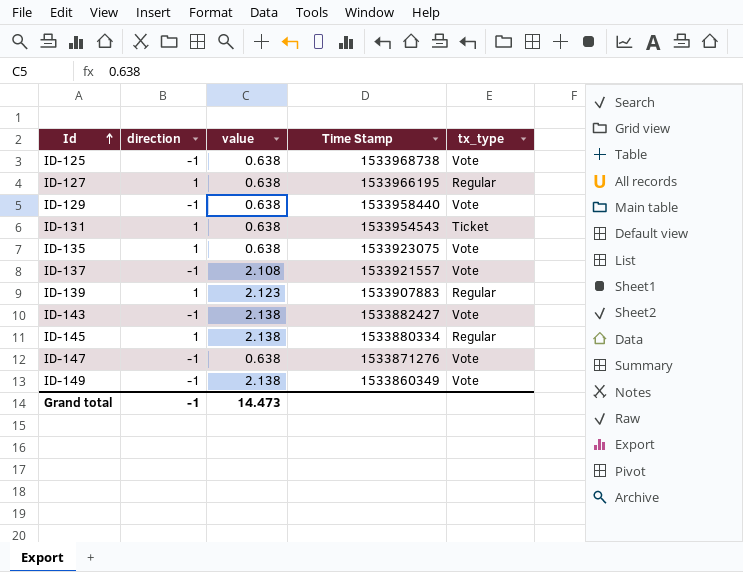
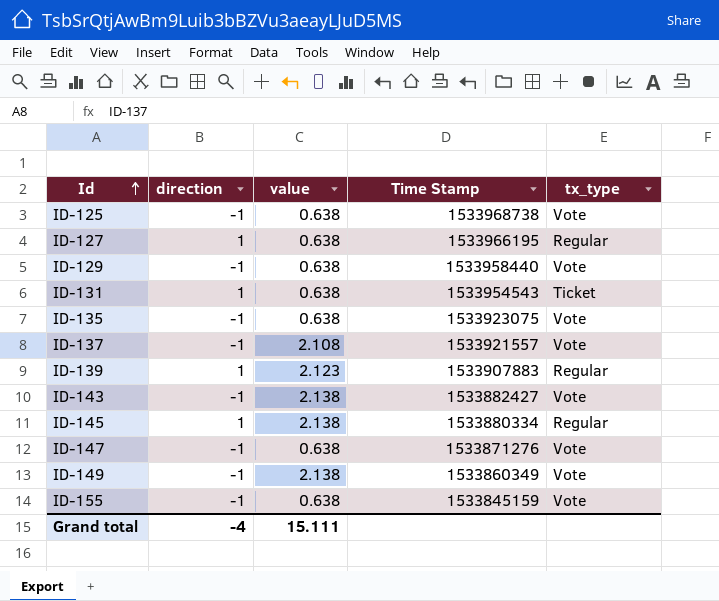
ID-135 | direction: 1 -> -1
row ID-155: none -> -1 | 0.638 | 1533845159 | Vote
Grand total | direction: -1 -> -4
Grand total | value: 14.473 -> 15.111

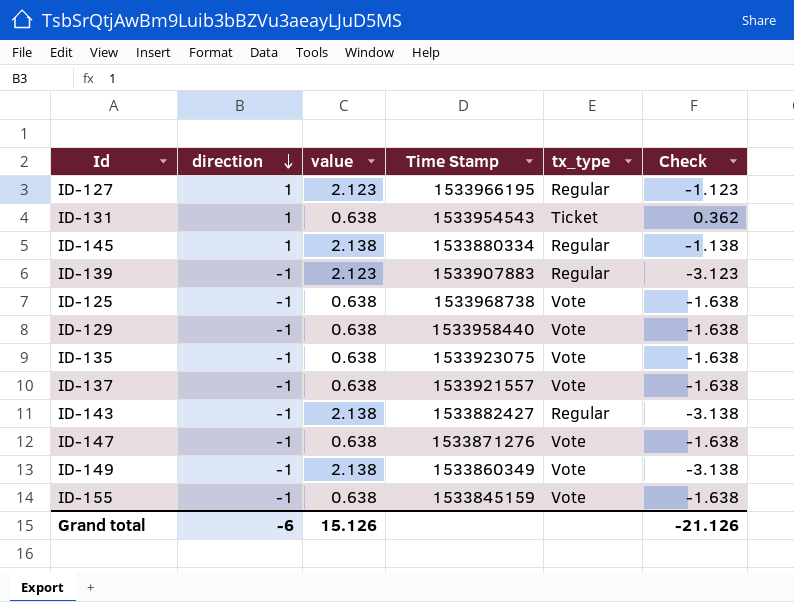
row order: Id ascending -> direction descending
column Check | formula: none -> [direction] - [value]
ID-127 | value: 0.638 -> 2.123
ID-139 | direction: 1 -> -1
ID-137 | value: 2.108 -> 0.638
ID-143 | tx_type: Vote -> Regular
Grand total | direction: -4 -> -6
Grand total | value: 15.111 -> 15.126

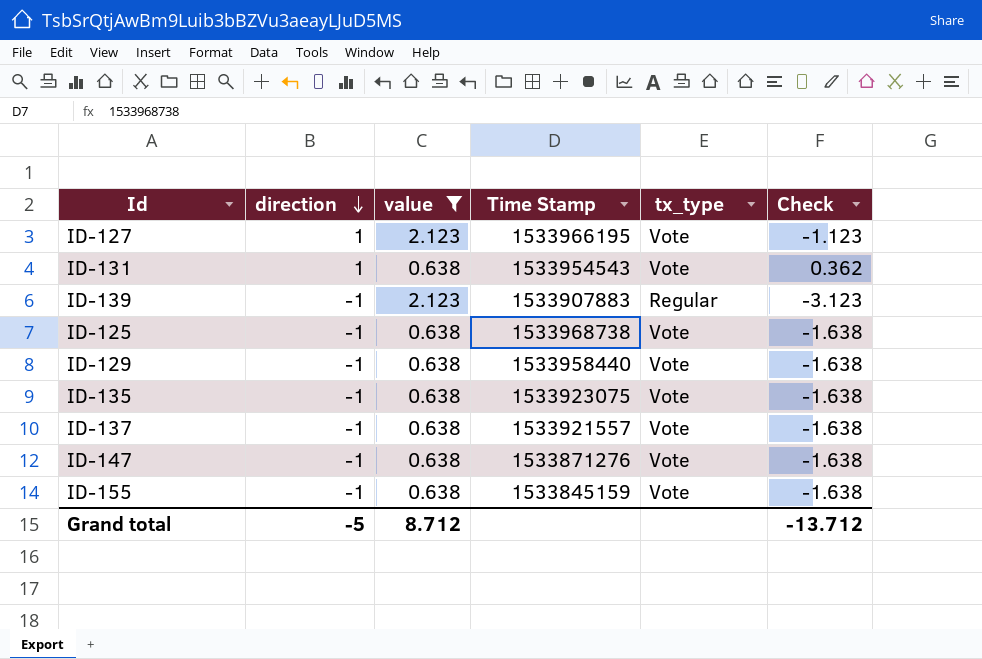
filter: none -> value != 2.138
ID-127 | tx_type: Regular -> Vote
ID-131 | tx_type: Ticket -> Vote
Grand total | direction: -6 -> -5
Grand total | value: 15.126 -> 8.712
Grand total | Check: -21.126 -> -13.712

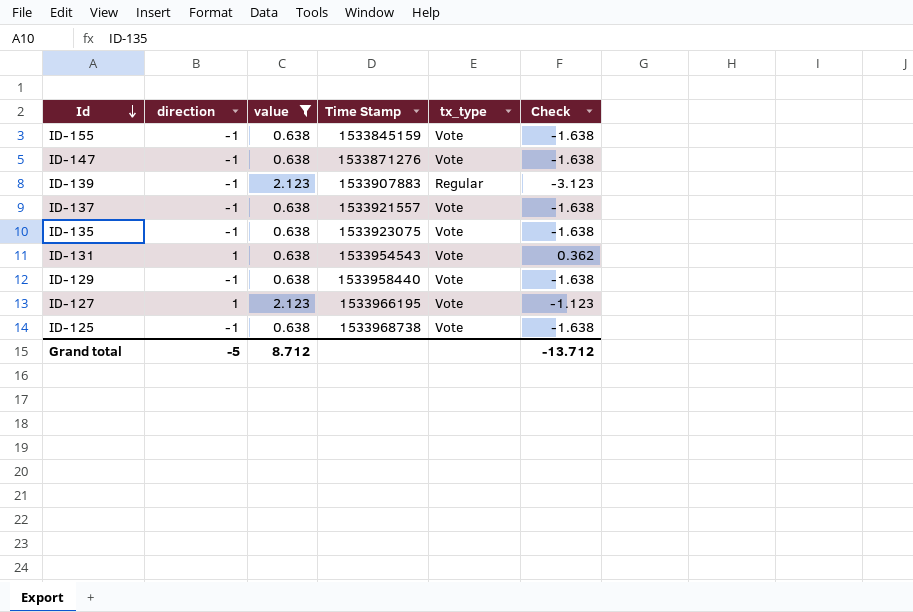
row order: direction descending -> Id descending

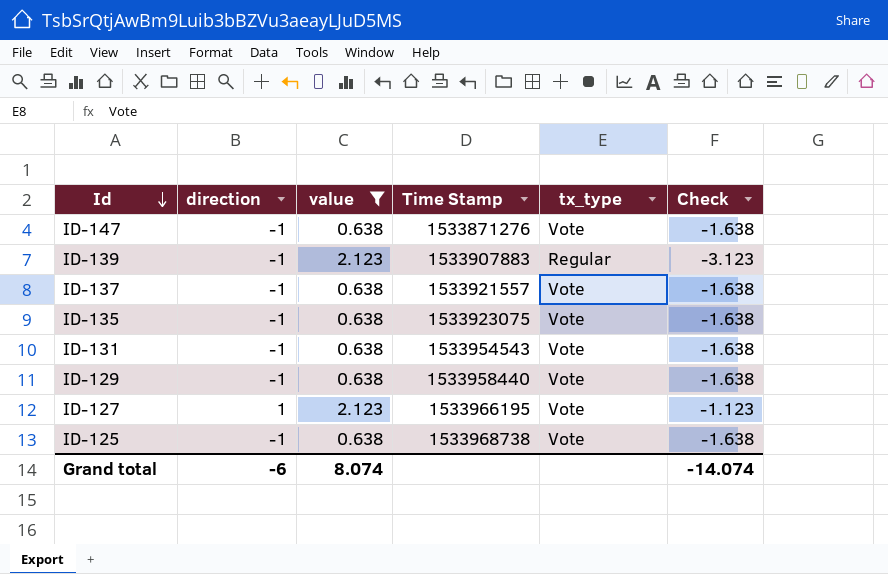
row ID-155: -1 | 0.638 | 1533845159 | Vote | -1.638 -> none
ID-131 | direction: 1 -> -1
ID-131 | Check: 0.362 -> -1.638
Grand total | direction: -5 -> -6
Grand total | value: 8.712 -> 8.074
Grand total | Check: -13.712 -> -14.074

